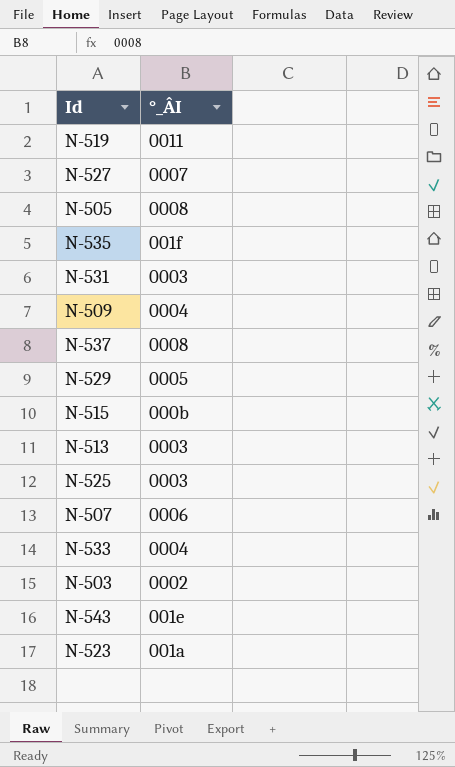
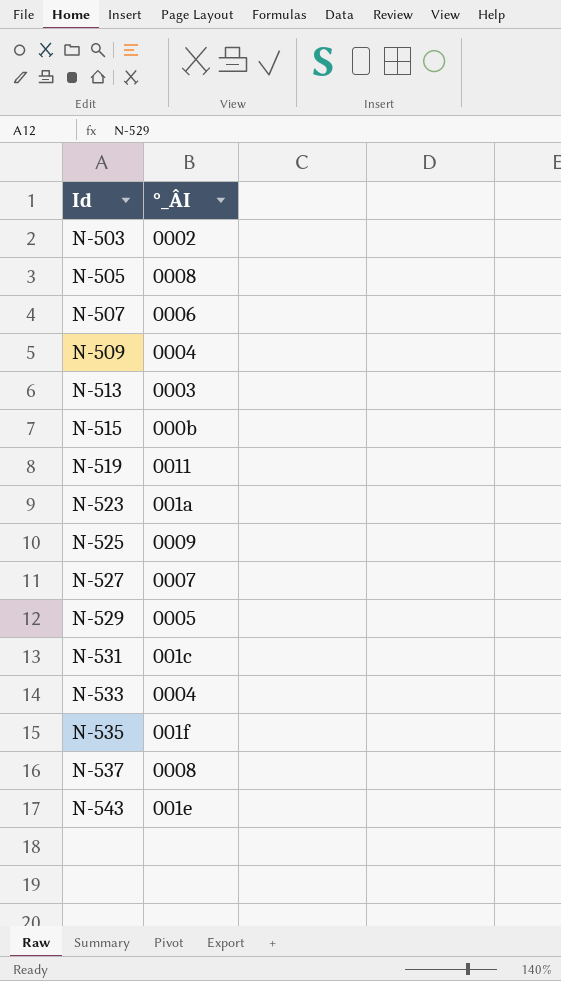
row order: none -> Id ascending
N-525 | °_ÂI: 0003 -> 0009
N-531 | °_ÂI: 0003 -> 001c

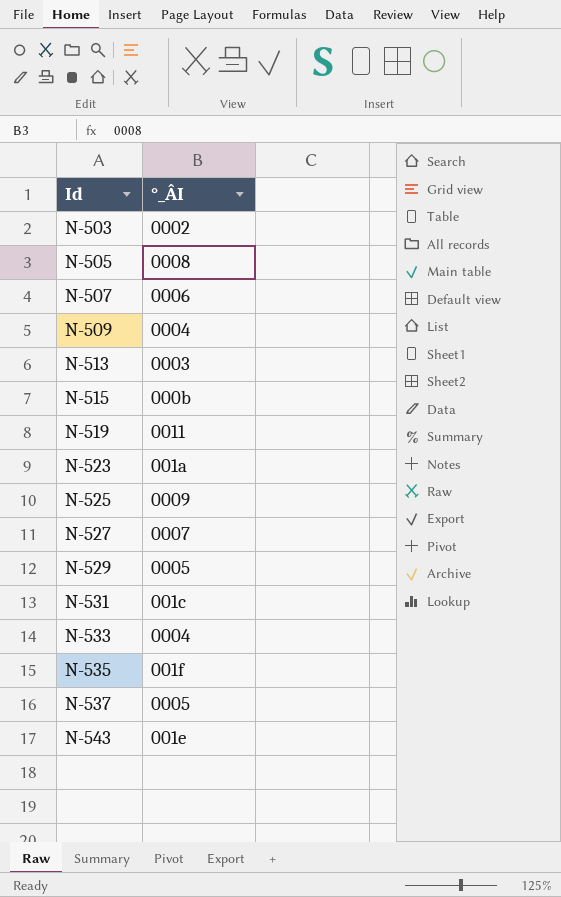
N-537 | °_ÂI: 0008 -> 0005

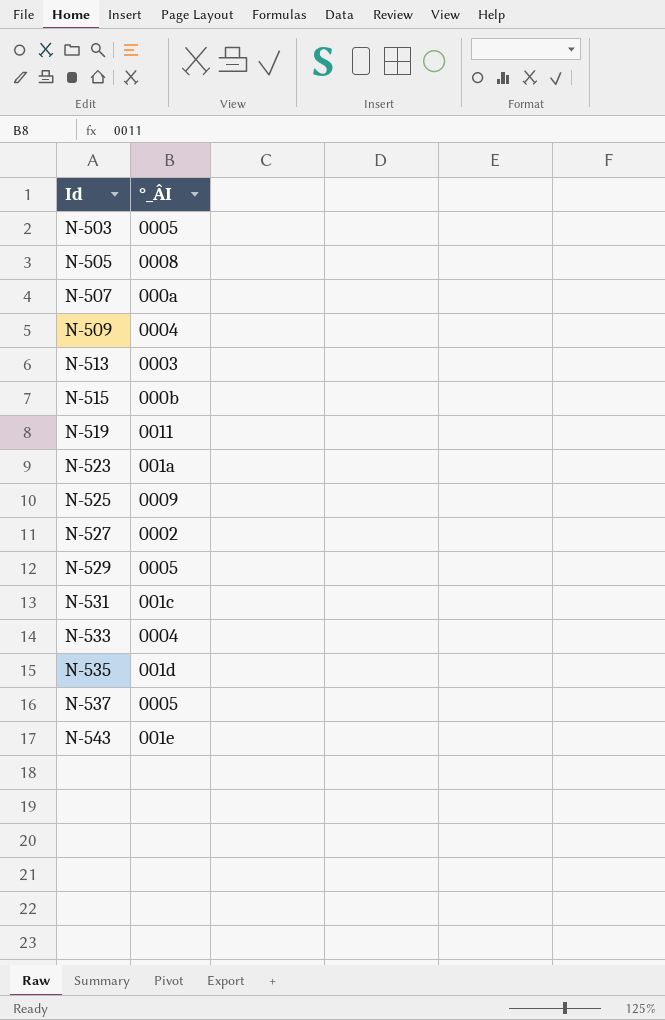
N-503 | °_ÂI: 0002 -> 0005
N-507 | °_ÂI: 0006 -> 000a
N-527 | °_ÂI: 0007 -> 0002
N-535 | °_ÂI: 001f -> 001d

